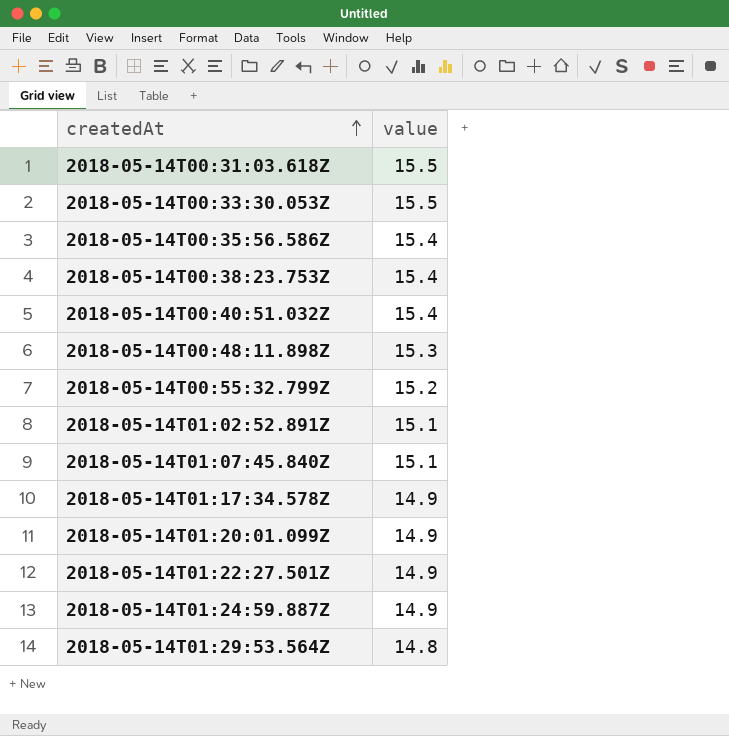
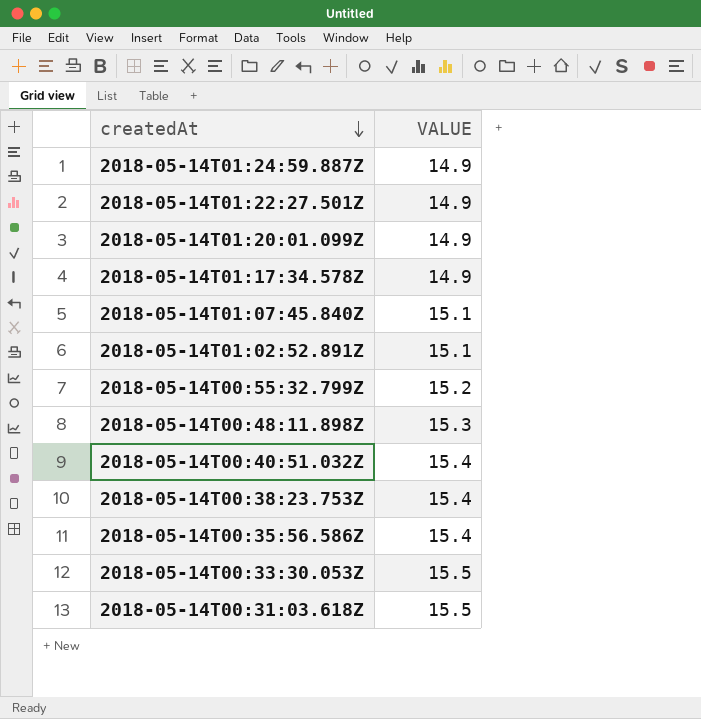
row order: createdAt ascending -> createdAt descending
column name: value -> VALUE
row 2018-05-14T01:29:53.564Z: 14.8 -> none

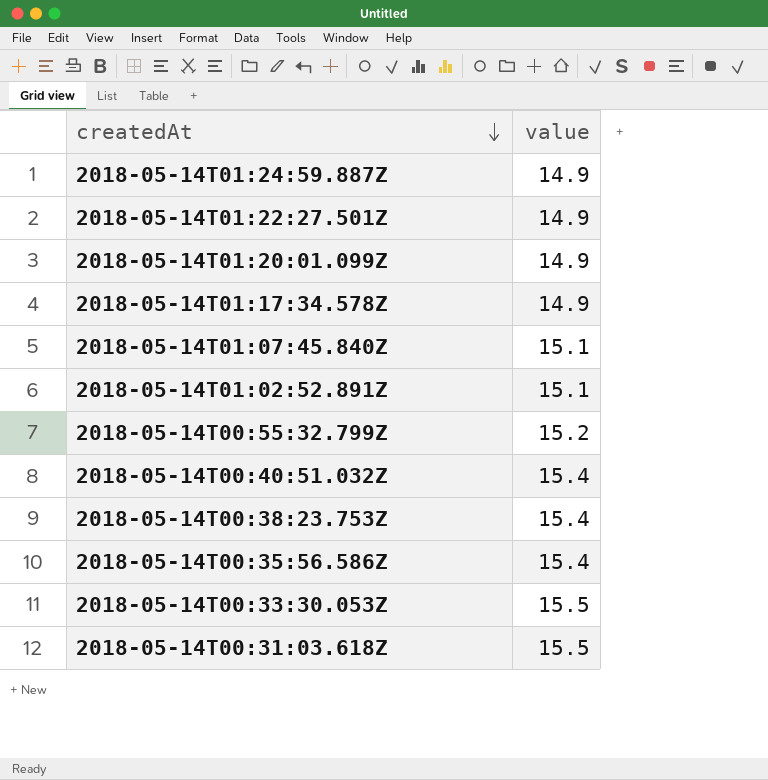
column name: VALUE -> value
row 2018-05-14T00:48:11.898Z: 15.3 -> none

